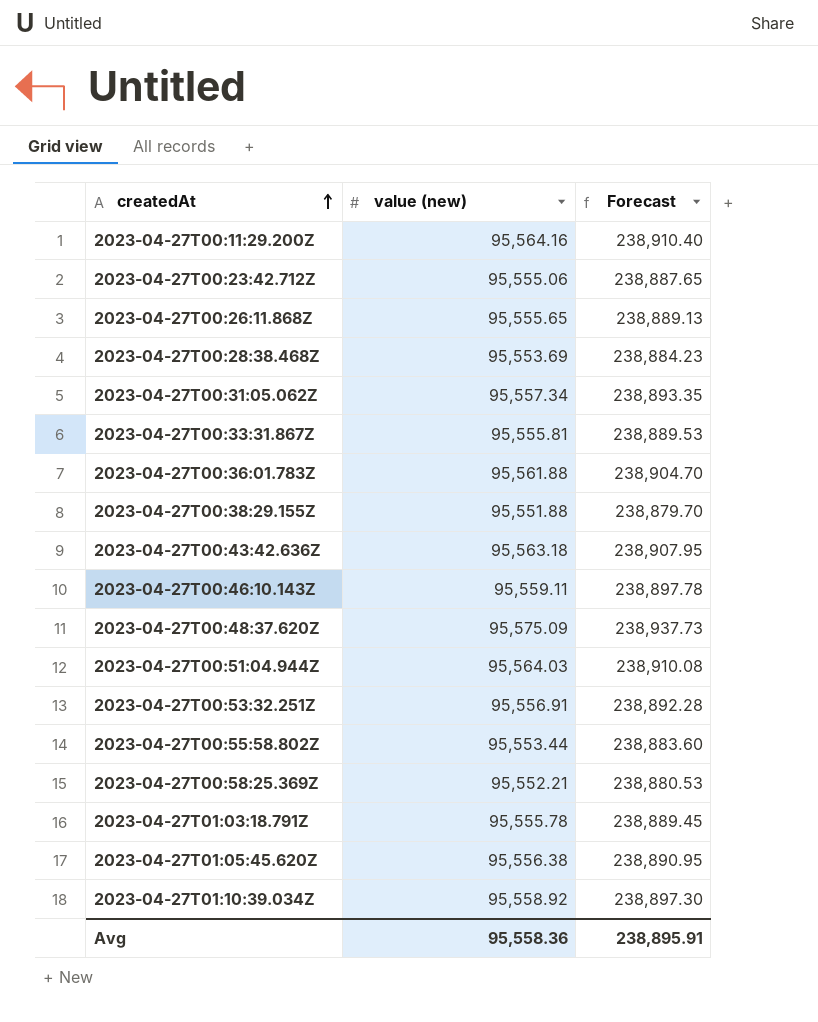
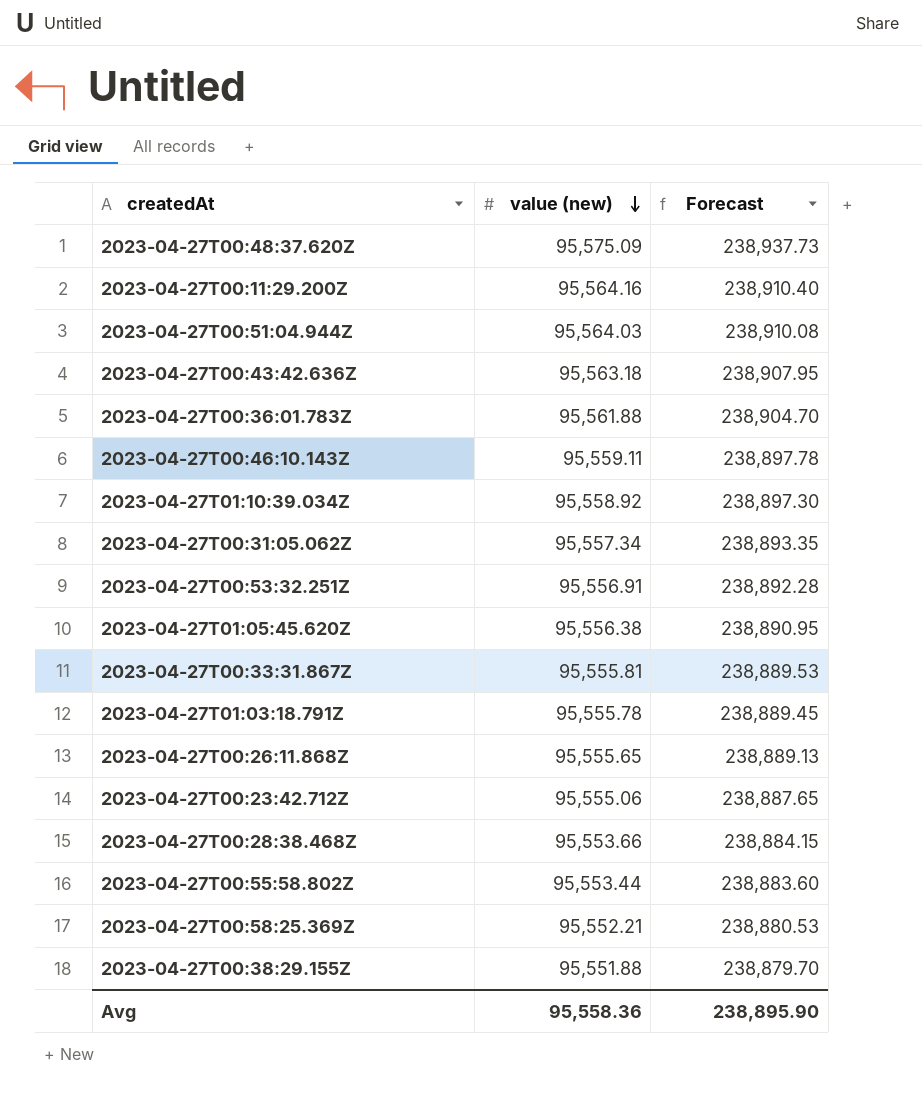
row order: createdAt ascending -> value (new) descending
2023-04-27T00:28:38.468Z | value (new): 95,553.69 -> 95,553.66
2023-04-27T00:28:38.468Z | Forecast: 238,884.23 -> 238,884.15
Avg | Forecast: 238,895.91 -> 238,895.90

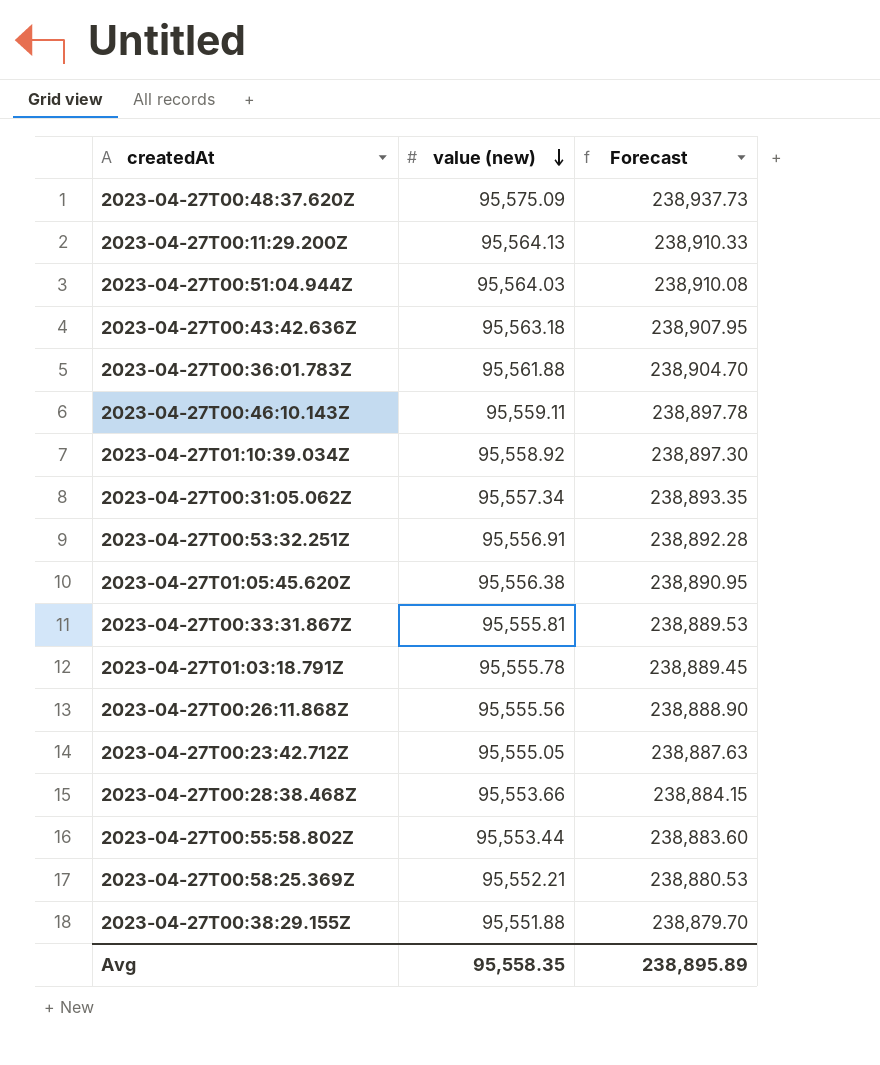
2023-04-27T00:11:29.200Z | value (new): 95,564.16 -> 95,564.13
2023-04-27T00:11:29.200Z | Forecast: 238,910.40 -> 238,910.33
2023-04-27T00:26:11.868Z | value (new): 95,555.65 -> 95,555.56
2023-04-27T00:26:11.868Z | Forecast: 238,889.13 -> 238,888.90
2023-04-27T00:23:42.712Z | value (new): 95,555.06 -> 95,555.05
2023-04-27T00:23:42.712Z | Forecast: 238,887.65 -> 238,887.63
Avg | value (new): 95,558.36 -> 95,558.35
Avg | Forecast: 238,895.90 -> 238,895.89

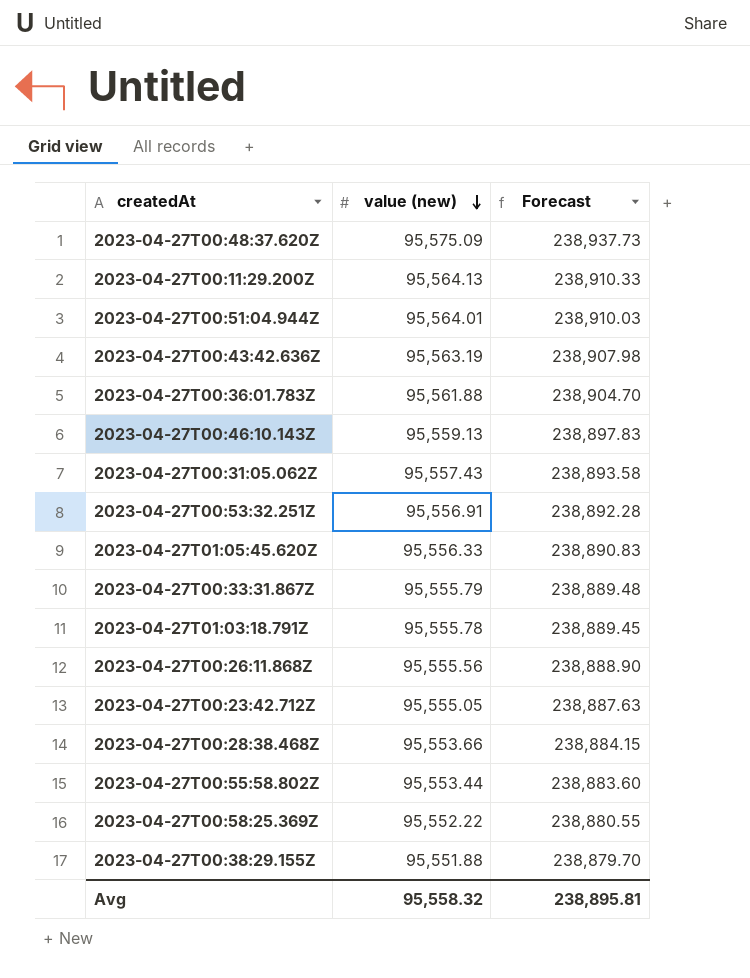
row 2023-04-27T01:10:39.034Z: 95,558.92 | 238,897.30 -> none
2023-04-27T00:51:04.944Z | value (new): 95,564.03 -> 95,564.01
2023-04-27T00:51:04.944Z | Forecast: 238,910.08 -> 238,910.03
2023-04-27T00:43:42.636Z | value (new): 95,563.18 -> 95,563.19
2023-04-27T00:43:42.636Z | Forecast: 238,907.95 -> 238,907.98
2023-04-27T00:46:10.143Z | value (new): 95,559.11 -> 95,559.13
2023-04-27T00:46:10.143Z | Forecast: 238,897.78 -> 238,897.83
2023-04-27T00:31:05.062Z | value (new): 95,557.34 -> 95,557.43
2023-04-27T00:31:05.062Z | Forecast: 238,893.35 -> 238,893.58
2023-04-27T01:05:45.620Z | value (new): 95,556.38 -> 95,556.33
2023-04-27T01:05:45.620Z | Forecast: 238,890.95 -> 238,890.83
2023-04-27T00:33:31.867Z | value (new): 95,555.81 -> 95,555.79
2023-04-27T00:33:31.867Z | Forecast: 238,889.53 -> 238,889.48
2023-04-27T00:58:25.369Z | value (new): 95,552.21 -> 95,552.22
2023-04-27T00:58:25.369Z | Forecast: 238,880.53 -> 238,880.55
Avg | value (new): 95,558.35 -> 95,558.32
Avg | Forecast: 238,895.89 -> 238,895.81

